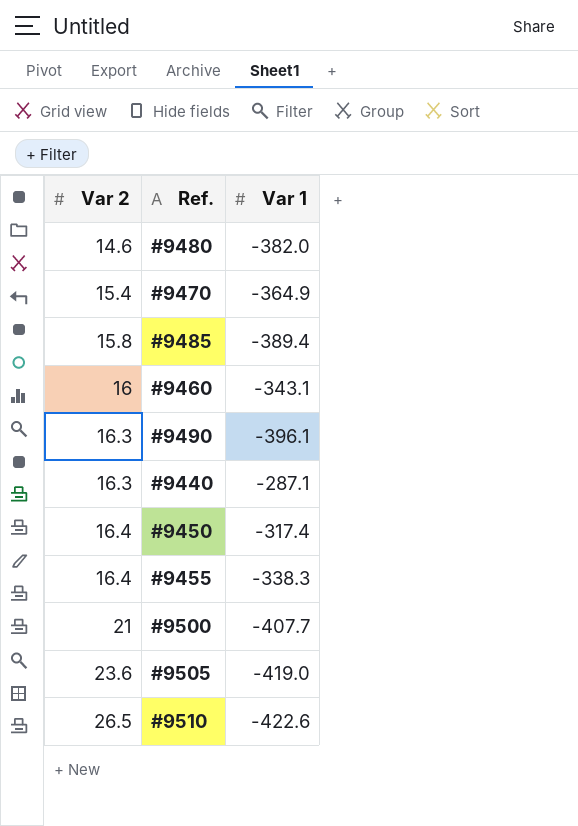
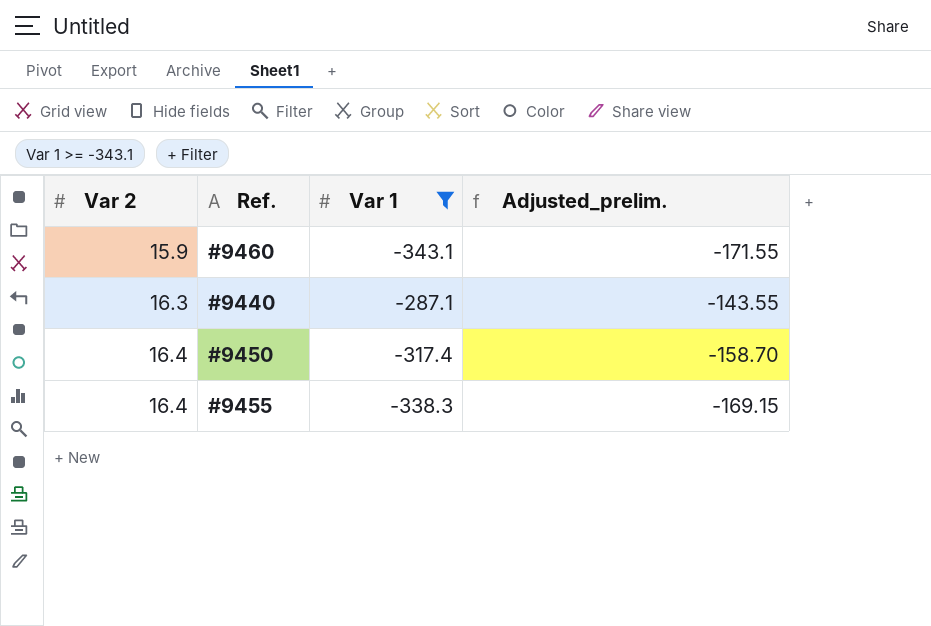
filter: none -> Var 1 >= -343.1
column Adjusted_prelim. | formula: none -> [Var 1] * 0.5
#9460 | Var 2: 16 -> 15.9

